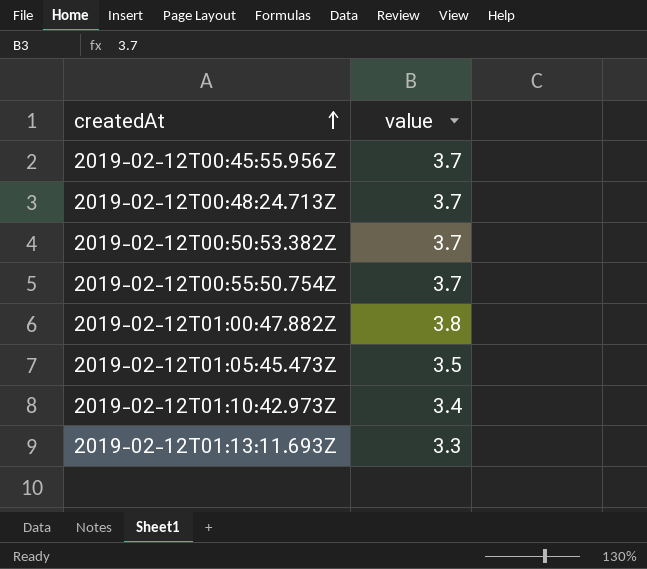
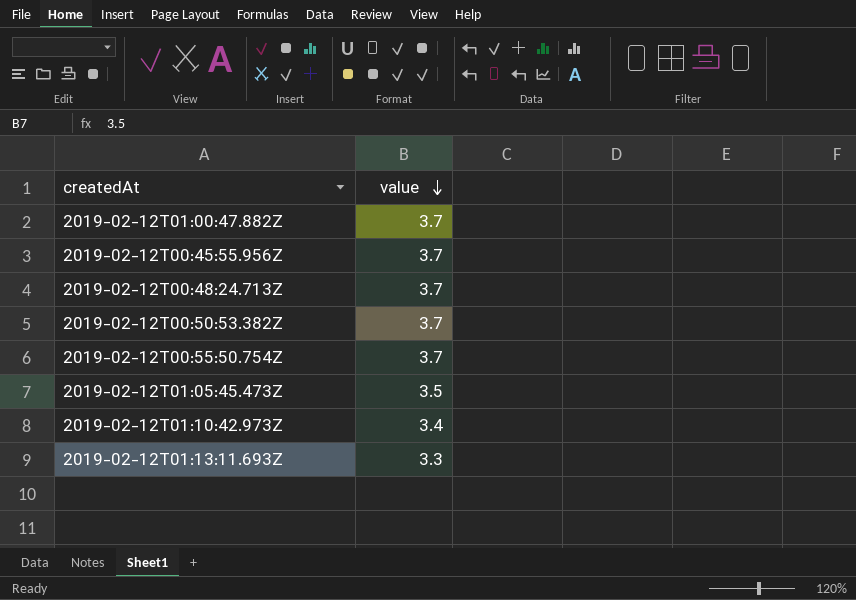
row order: createdAt ascending -> value descending
2019-02-12T01:00:47.882Z | value: 3.8 -> 3.7

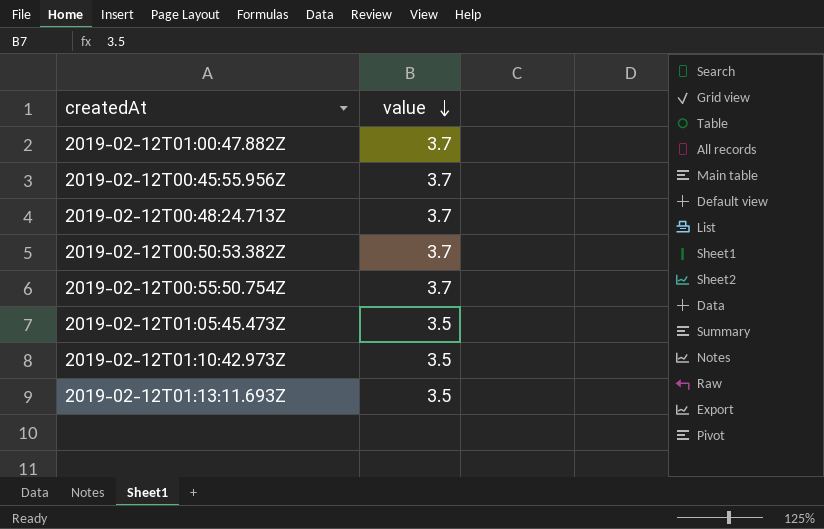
2019-02-12T01:10:42.973Z | value: 3.4 -> 3.5
2019-02-12T01:13:11.693Z | value: 3.3 -> 3.5

